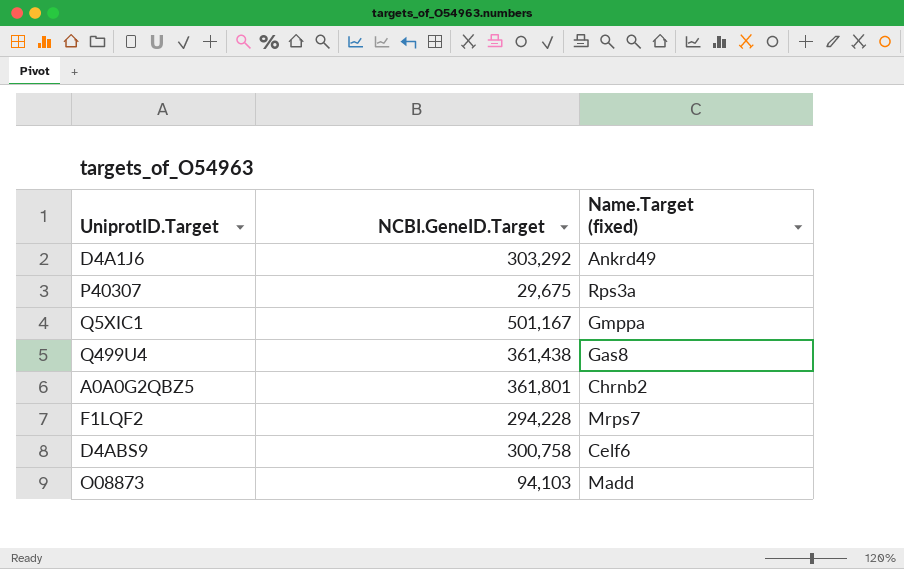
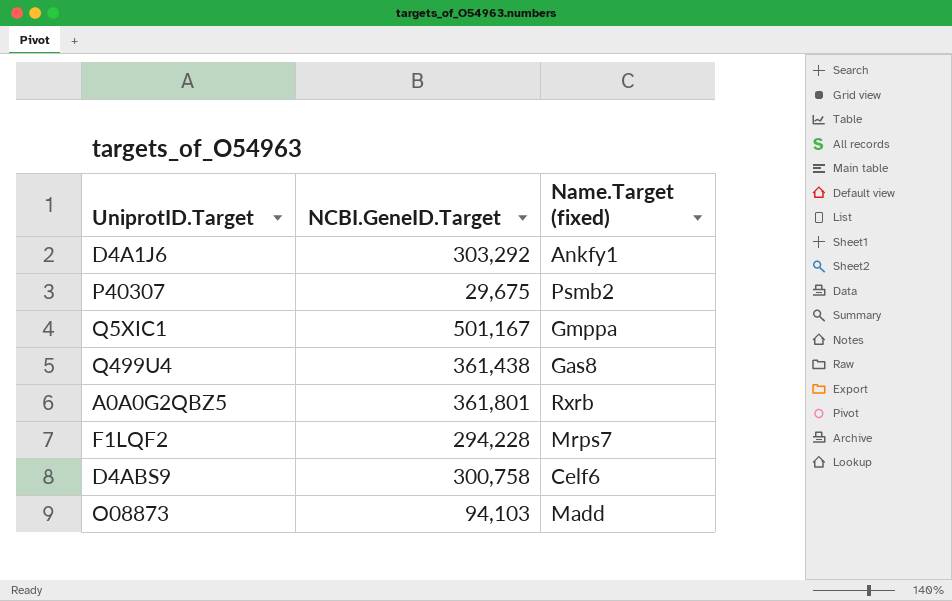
D4A1J6 | Name.Target (fixed): Ankrd49 -> Ankfy1
P40307 | Name.Target (fixed): Rps3a -> Psmb2
A0A0G2QBZ5 | Name.Target (fixed): Chrnb2 -> Rxrb

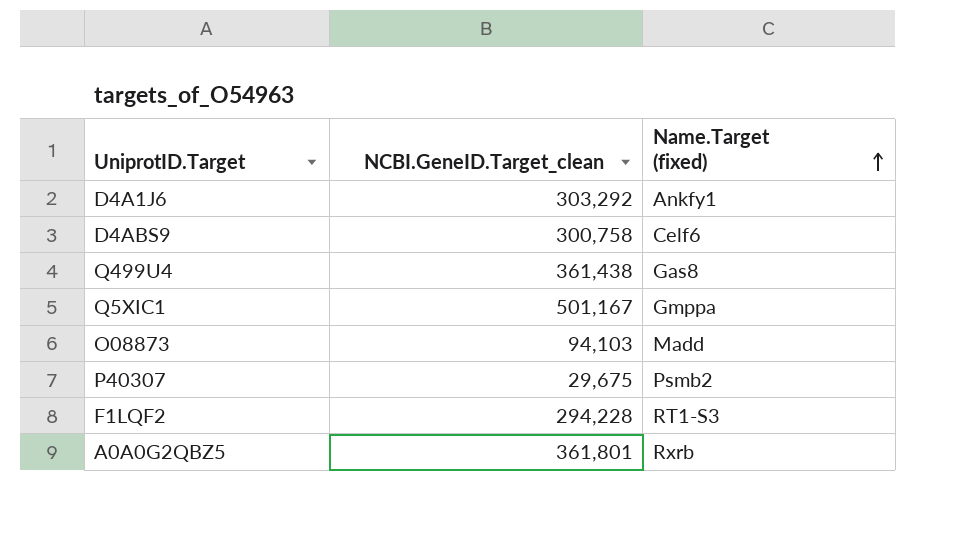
row order: none -> Name.Target (fixed) ascending
column name: NCBI.GeneID.Target -> NCBI.GeneID.Target_clean
F1LQF2 | Name.Target (fixed): Mrps7 -> RT1-S3

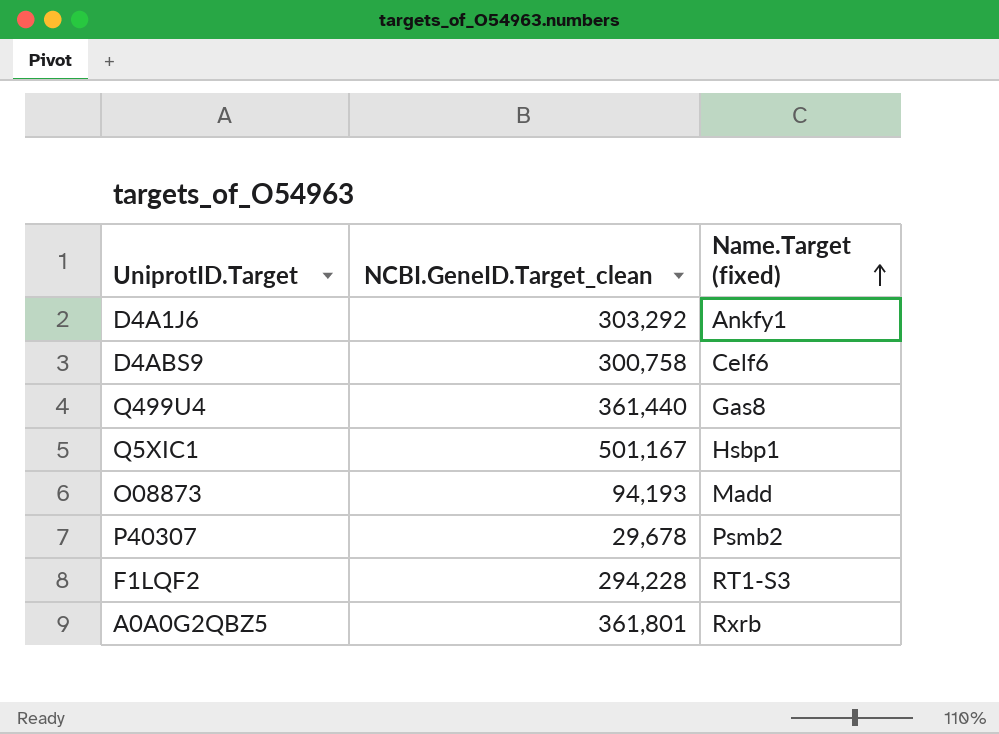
Q499U4 | NCBI.GeneID.Target_clean: 361,438 -> 361,440
Q5XIC1 | Name.Target (fixed): Gmppa -> Hsbp1
O08873 | NCBI.GeneID.Target_clean: 94,103 -> 94,193
P40307 | NCBI.GeneID.Target_clean: 29,675 -> 29,678

